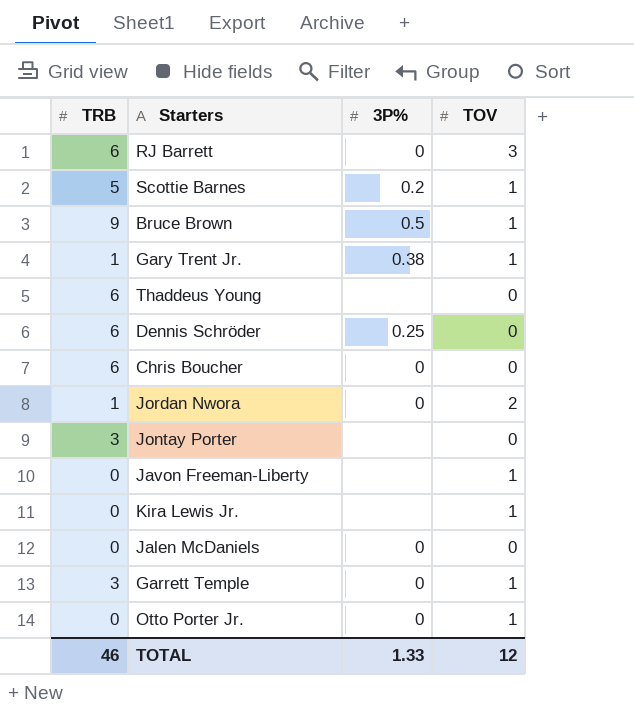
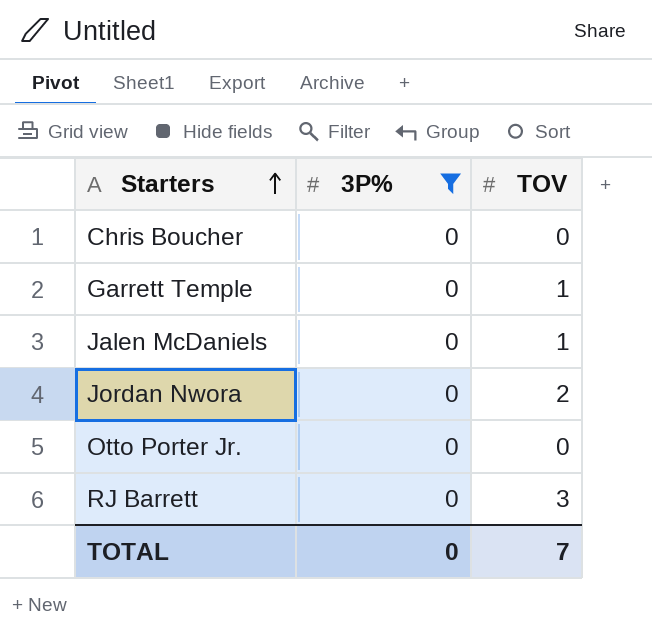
filter: none -> 3P% = 0
row order: none -> Starters ascending
column TRB | position: 1 -> none
Jalen McDaniels | TOV: 0 -> 1
Otto Porter Jr. | TOV: 1 -> 0
TOTAL | 3P%: 1.33 -> 0
TOTAL | TOV: 12 -> 7

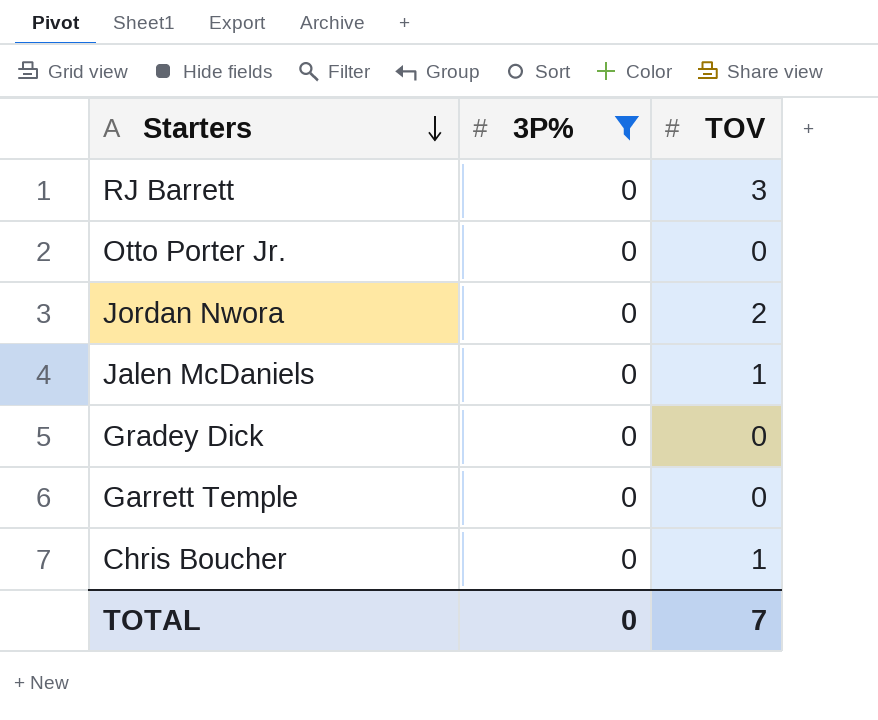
row order: Starters ascending -> Starters descending
row Gradey Dick: none -> 0 | 0
Garrett Temple | TOV: 1 -> 0
Chris Boucher | TOV: 0 -> 1

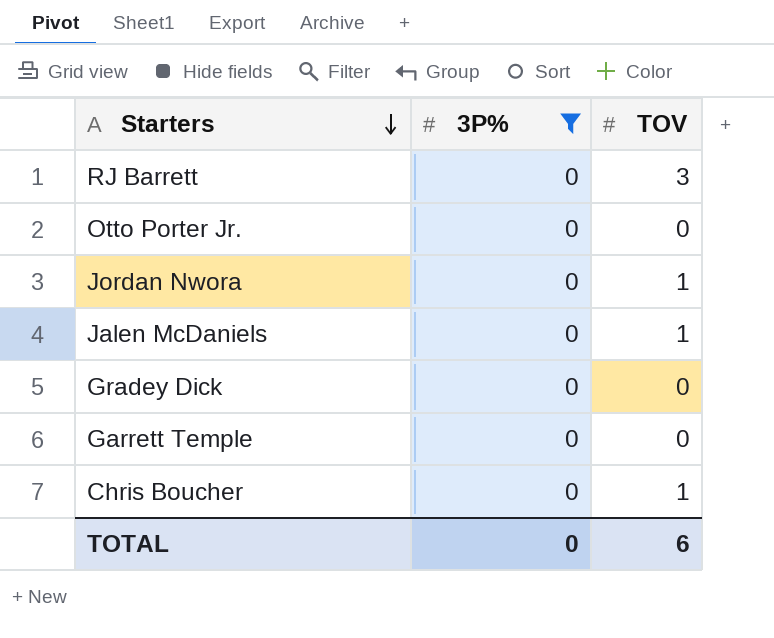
Jordan Nwora | TOV: 2 -> 1
TOTAL | TOV: 7 -> 6

